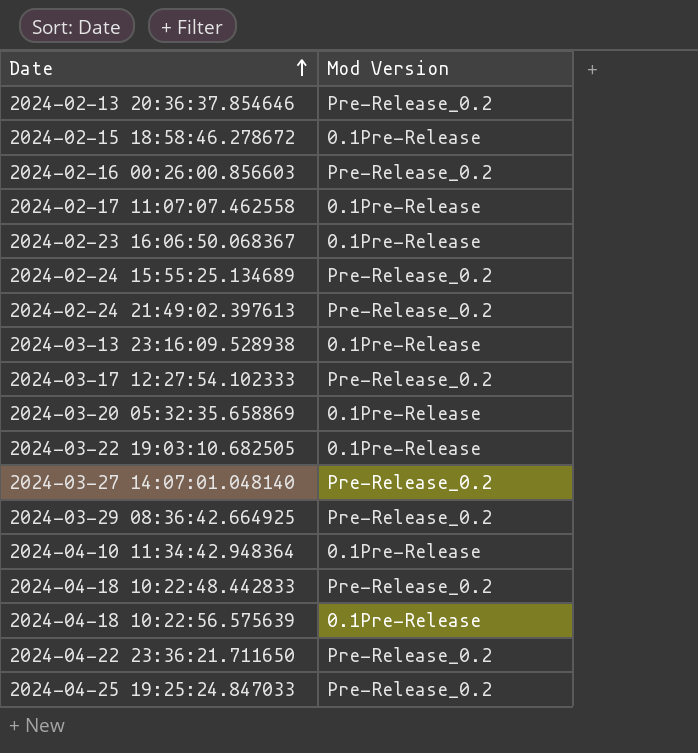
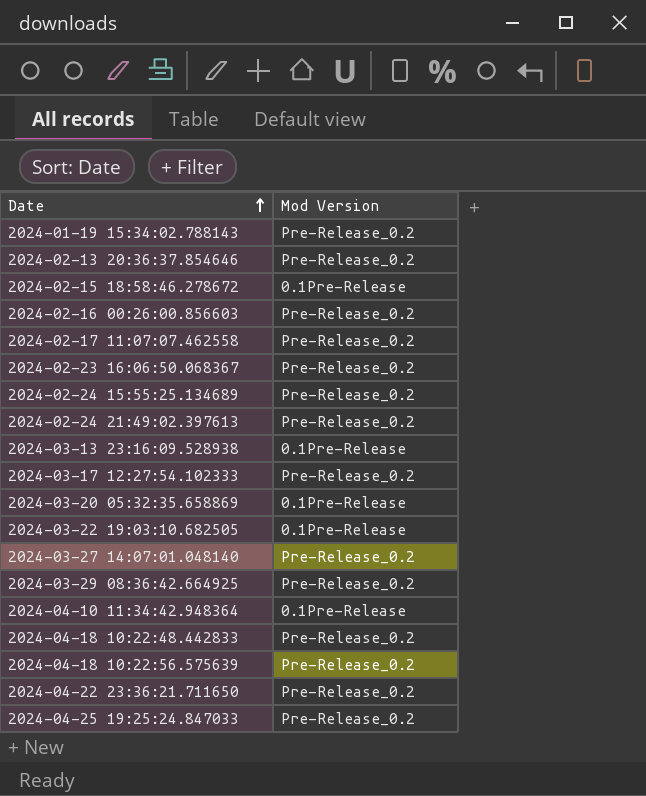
row 2024-01-19 15:34:02.788143: none -> Pre-Release_0.2
2024-02-17 11:07:07.462558 | Mod Version: 0.1Pre-Release -> Pre-Release_0.2
2024-02-23 16:06:50.068367 | Mod Version: 0.1Pre-Release -> Pre-Release_0.2
2024-04-18 10:22:56.575639 | Mod Version: 0.1Pre-Release -> Pre-Release_0.2

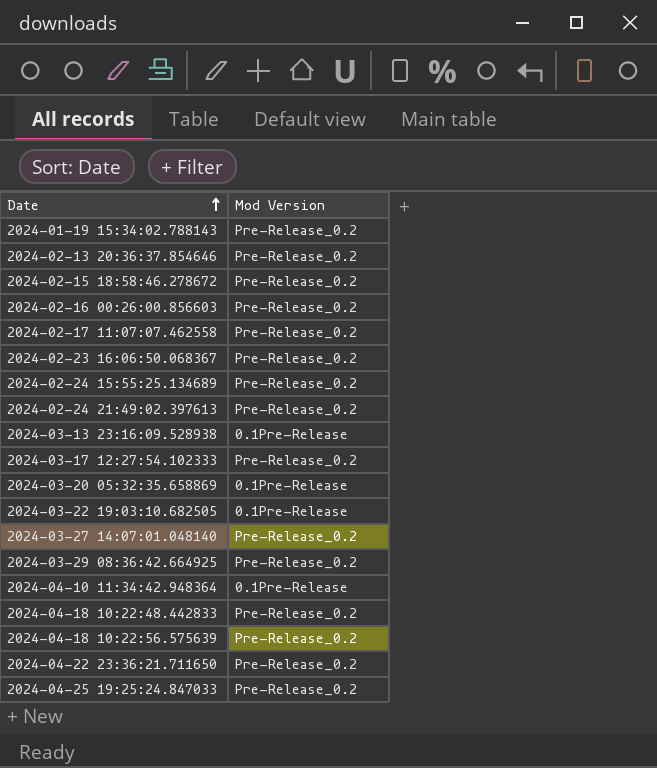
2024-02-15 18:58:46.278672 | Mod Version: 0.1Pre-Release -> Pre-Release_0.2

